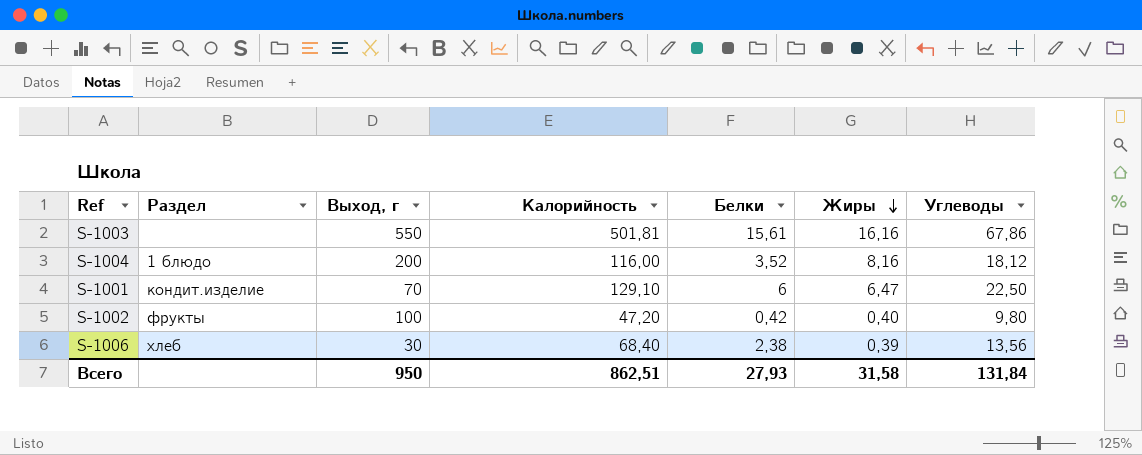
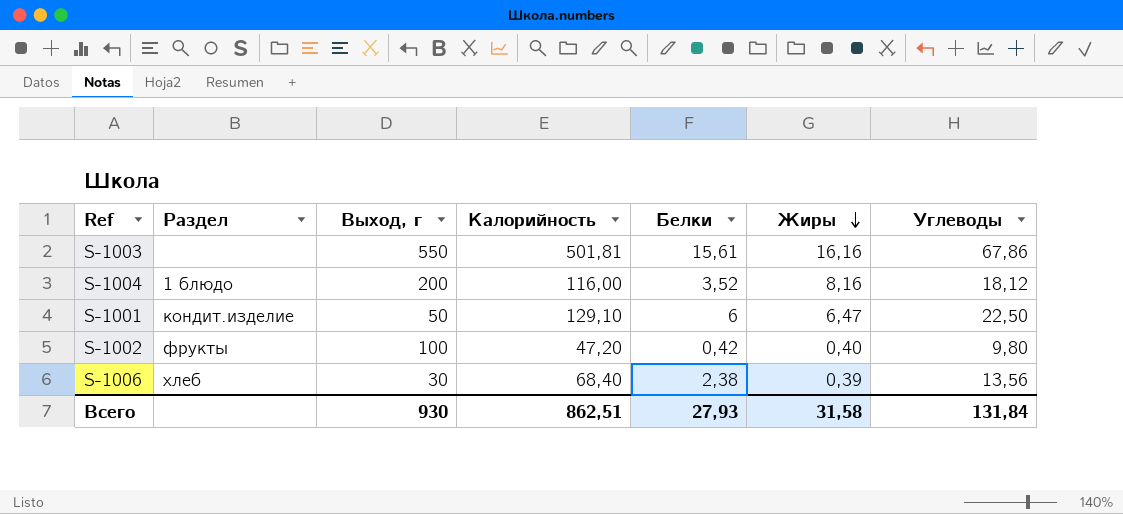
S-1001 | Выход, г: 70 -> 50
Всего | Выход, г: 950 -> 930

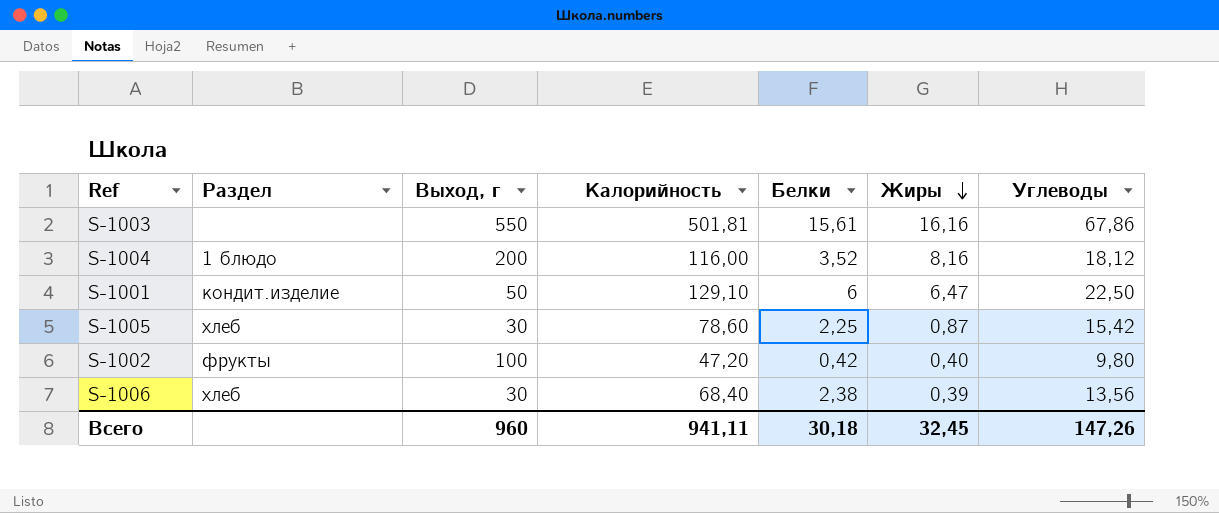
row S-1005: none -> хлеб | 30 | 78,60 | 2,25 | 0,87 | 15,42
Всего | Выход, г: 930 -> 960
Всего | Калорийность: 862,51 -> 941,11
Всего | Белки: 27,93 -> 30,18
Всего | Жиры: 31,58 -> 32,45
Всего | Углеводы: 131,84 -> 147,26

